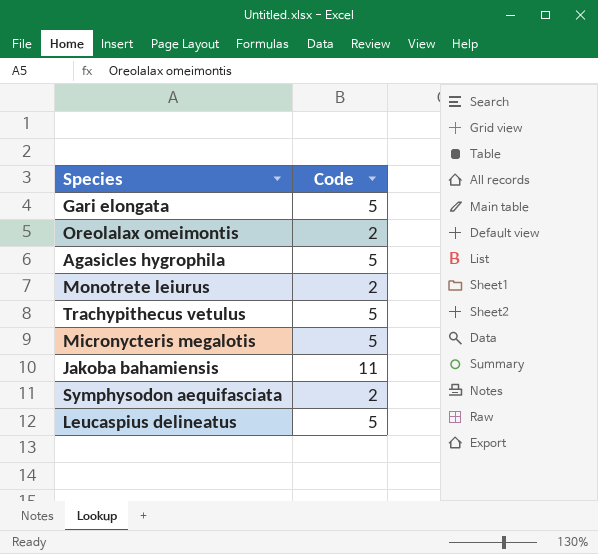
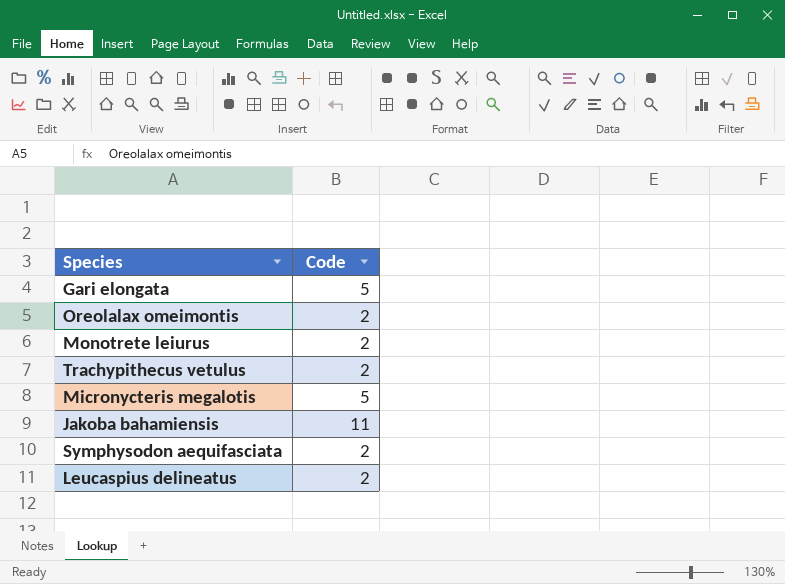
row Agasicles hygrophila: 5 -> none
Trachypithecus vetulus | Code: 5 -> 2
Leucaspius delineatus | Code: 5 -> 2

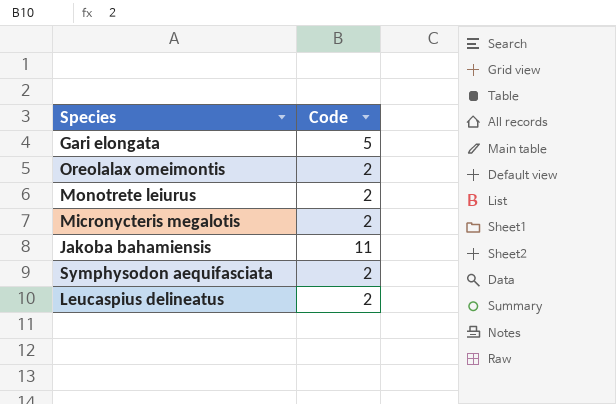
row Trachypithecus vetulus: 2 -> none
Micronycteris megalotis | Code: 5 -> 2

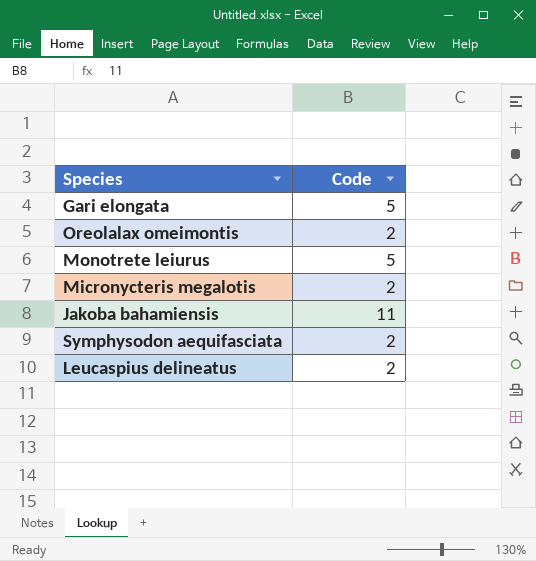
Monotrete leiurus | Code: 2 -> 5

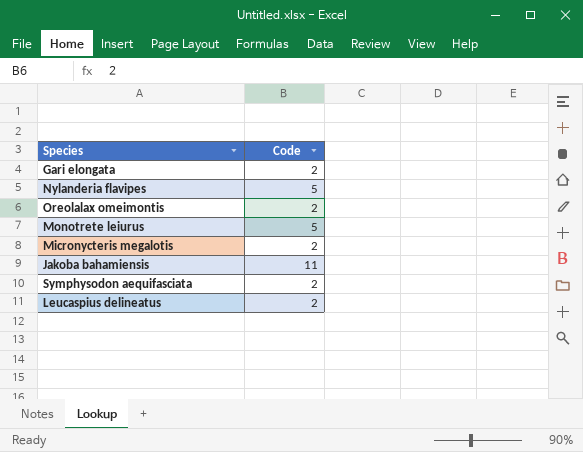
Gari elongata | Code: 5 -> 2
row Nylanderia flavipes: none -> 5

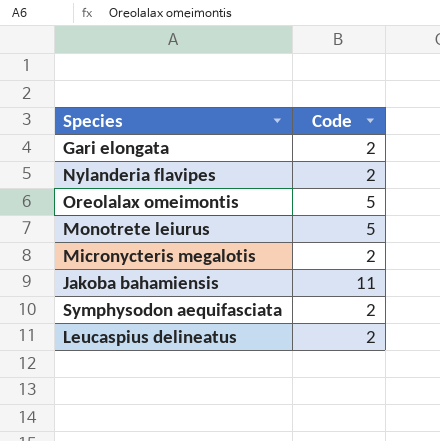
Nylanderia flavipes | Code: 5 -> 2
Oreolalax omeimontis | Code: 2 -> 5

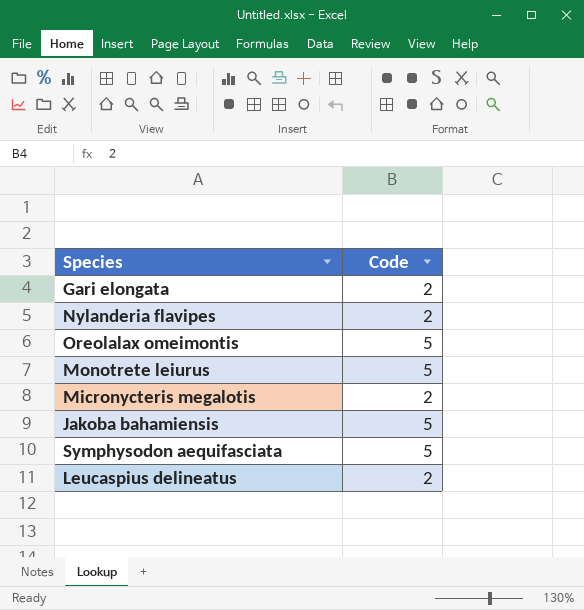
Jakoba bahamiensis | Code: 11 -> 5
Symphysodon aequifasciata | Code: 2 -> 5

